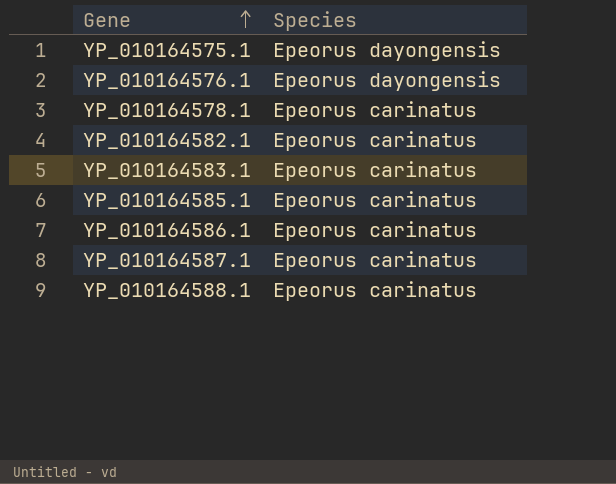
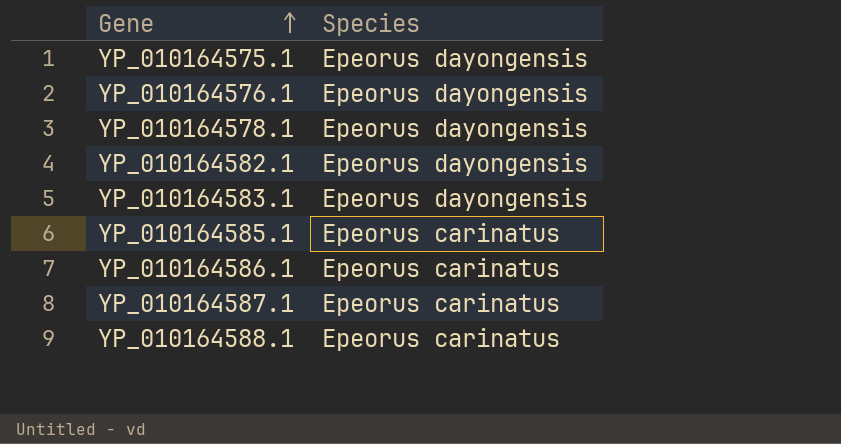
YP_010164578.1 | Species: Epeorus carinatus -> Epeorus dayongensis
YP_010164582.1 | Species: Epeorus carinatus -> Epeorus dayongensis
YP_010164583.1 | Species: Epeorus carinatus -> Epeorus dayongensis

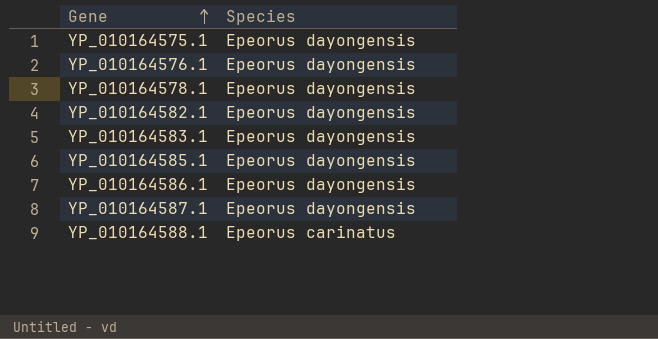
YP_010164585.1 | Species: Epeorus carinatus -> Epeorus dayongensis
YP_010164586.1 | Species: Epeorus carinatus -> Epeorus dayongensis
YP_010164587.1 | Species: Epeorus carinatus -> Epeorus dayongensis

